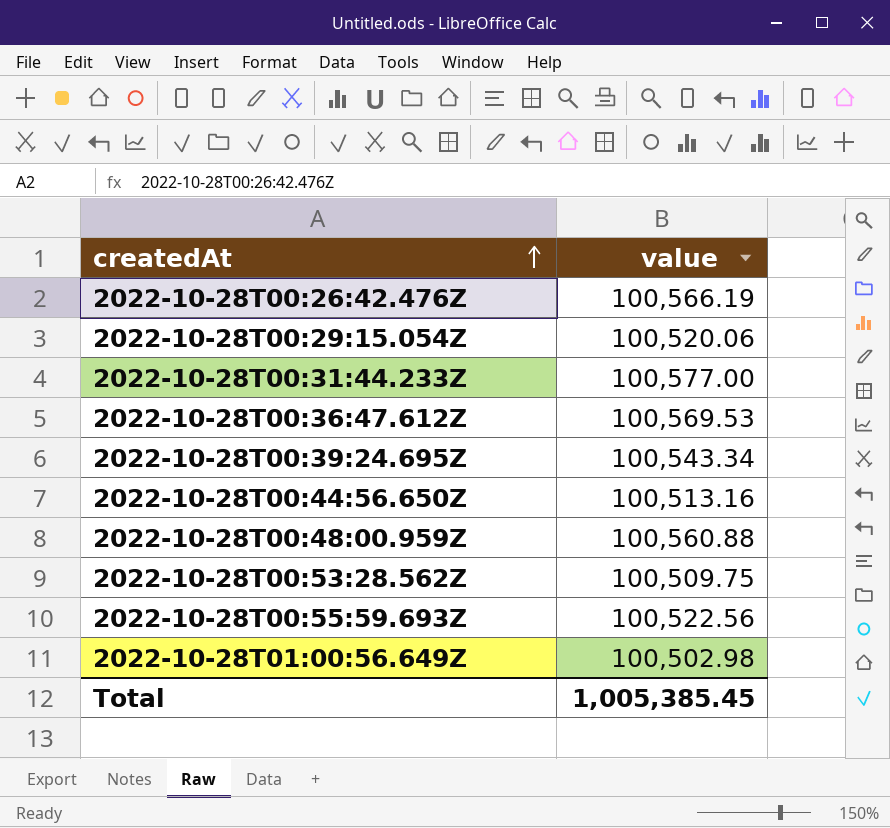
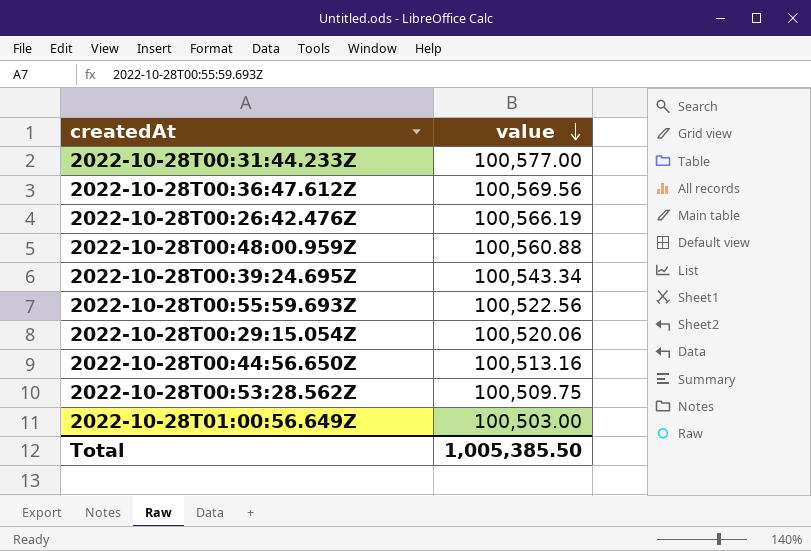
row order: createdAt ascending -> value descending
2022-10-28T00:36:47.612Z | value: 100,569.53 -> 100,569.56
2022-10-28T01:00:56.649Z | value: 100,502.98 -> 100,503.00
Total | value: 1,005,385.45 -> 1,005,385.50

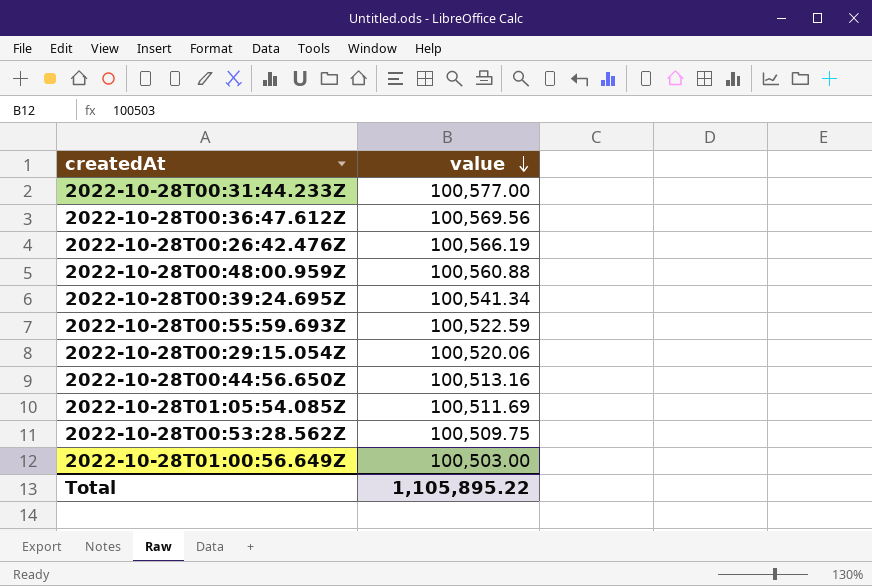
2022-10-28T00:39:24.695Z | value: 100,543.34 -> 100,541.34
2022-10-28T00:55:59.693Z | value: 100,522.56 -> 100,522.59
row 2022-10-28T01:05:54.085Z: none -> 100,511.69
Total | value: 1,005,385.50 -> 1,105,895.22

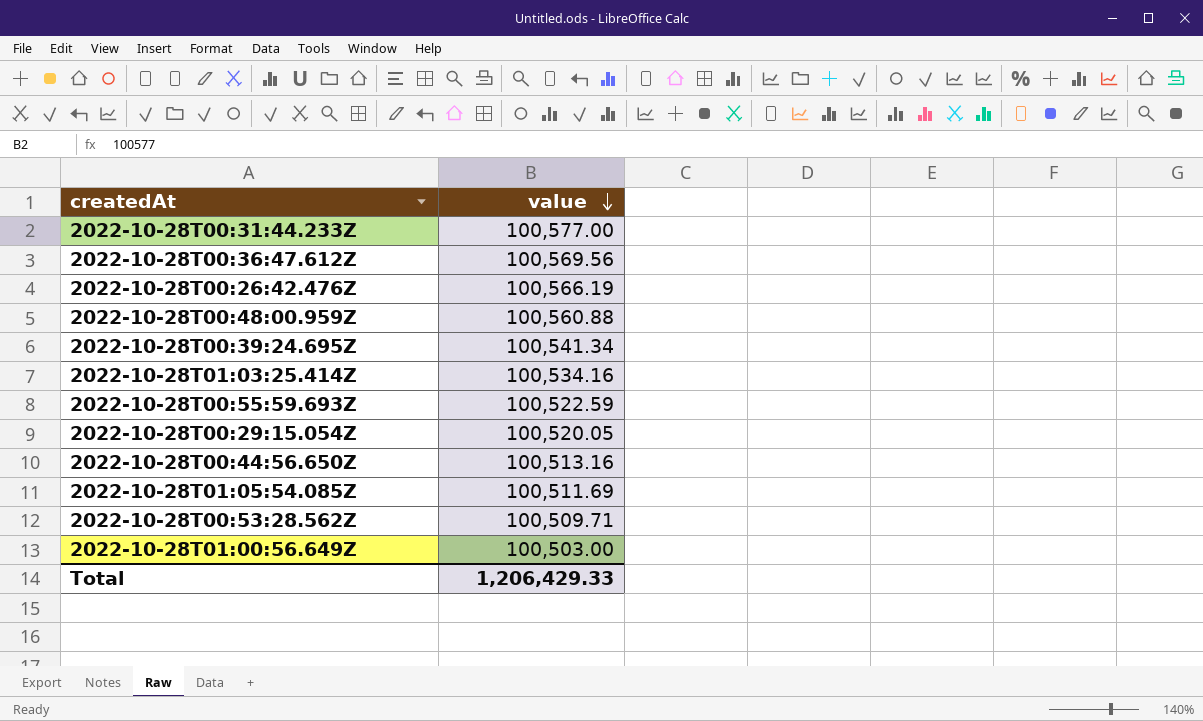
row 2022-10-28T01:03:25.414Z: none -> 100,534.16
2022-10-28T00:29:15.054Z | value: 100,520.06 -> 100,520.05
2022-10-28T00:53:28.562Z | value: 100,509.75 -> 100,509.71
Total | value: 1,105,895.22 -> 1,206,429.33

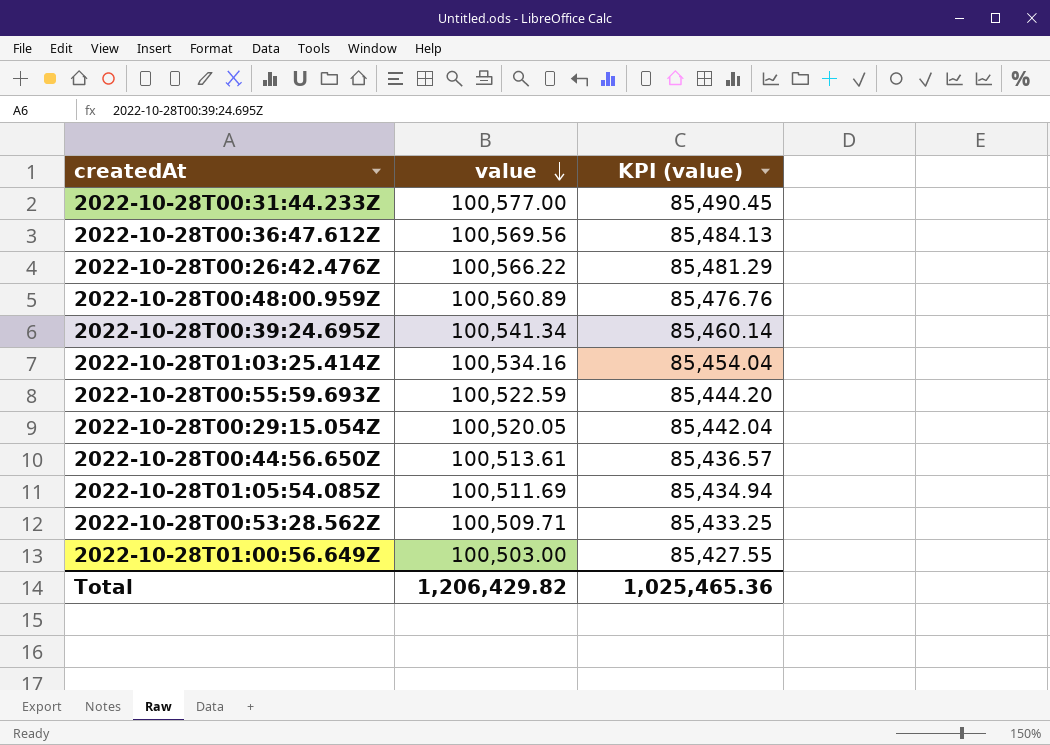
column KPI (value) | formula: none -> [value] * 0.85
2022-10-28T00:26:42.476Z | value: 100,566.19 -> 100,566.22
2022-10-28T00:48:00.959Z | value: 100,560.88 -> 100,560.89
2022-10-28T00:44:56.650Z | value: 100,513.16 -> 100,513.61
Total | value: 1,206,429.33 -> 1,206,429.82

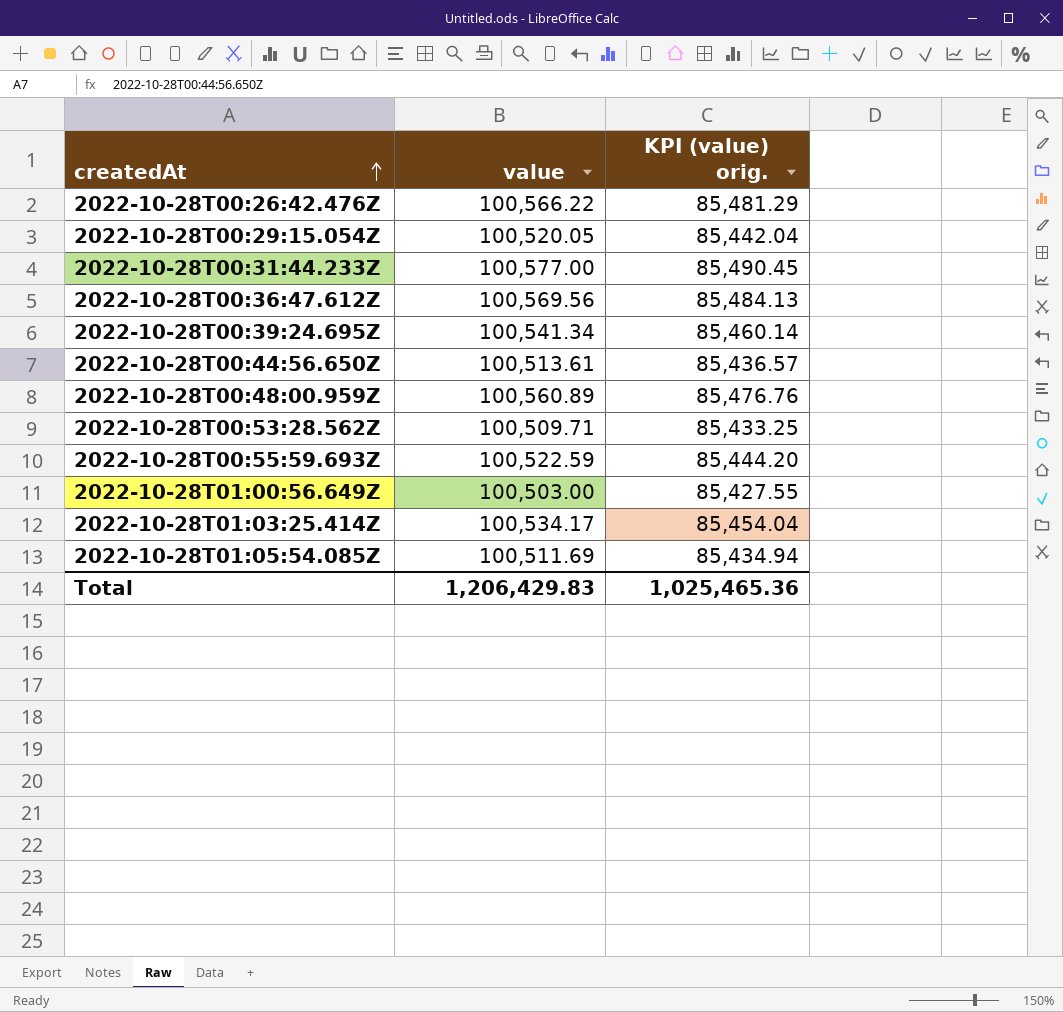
row order: value descending -> createdAt ascending
column name: KPI (value) -> KPI (value) orig.
2022-10-28T01:03:25.414Z | value: 100,534.16 -> 100,534.17
Total | value: 1,206,429.82 -> 1,206,429.83

